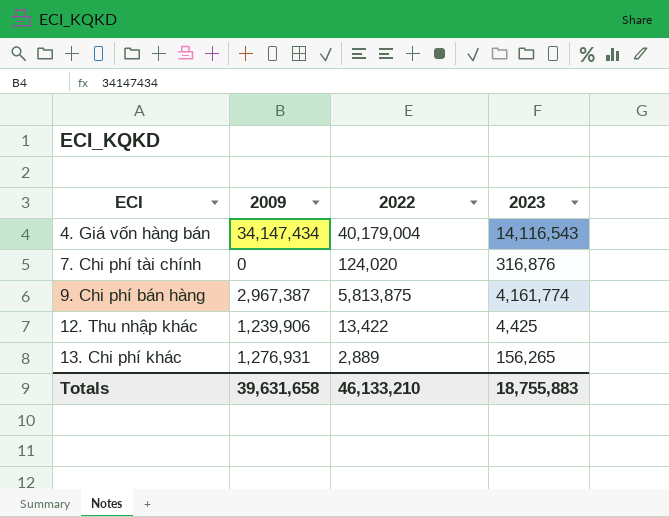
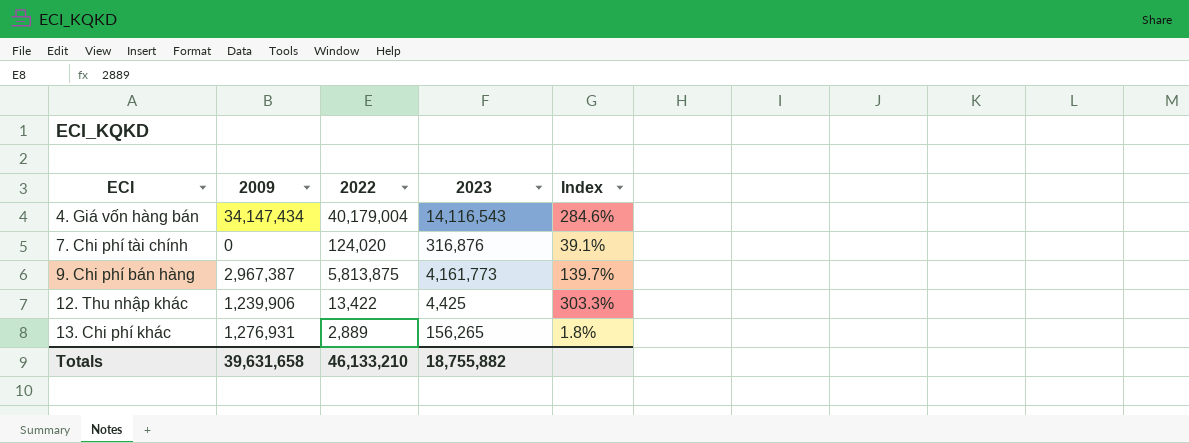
column Index | formula: none -> [2022] / [2023]
9. Chi phí bán hàng | 2023: 4,161,774 -> 4,161,773
Totals | 2023: 18,755,883 -> 18,755,882

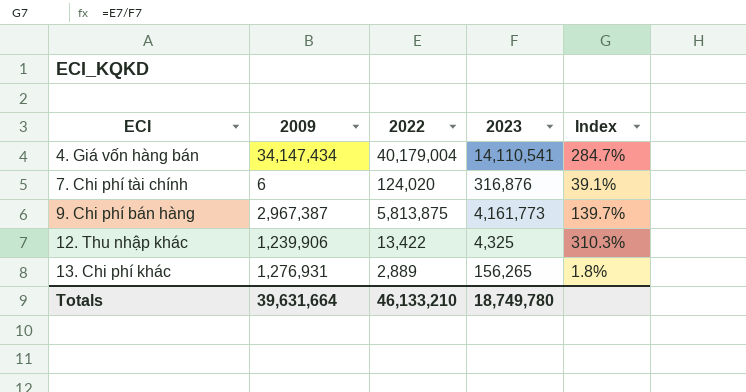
4. Giá vốn hàng bán | 2023: 14,116,543 -> 14,110,541
4. Giá vốn hàng bán | Index: 284.6% -> 284.7%
7. Chi phí tài chính | 2009: 0 -> 6
12. Thu nhập khác | 2023: 4,425 -> 4,325
12. Thu nhập khác | Index: 303.3% -> 310.3%
Totals | 2009: 39,631,658 -> 39,631,664
Totals | 2023: 18,755,882 -> 18,749,780

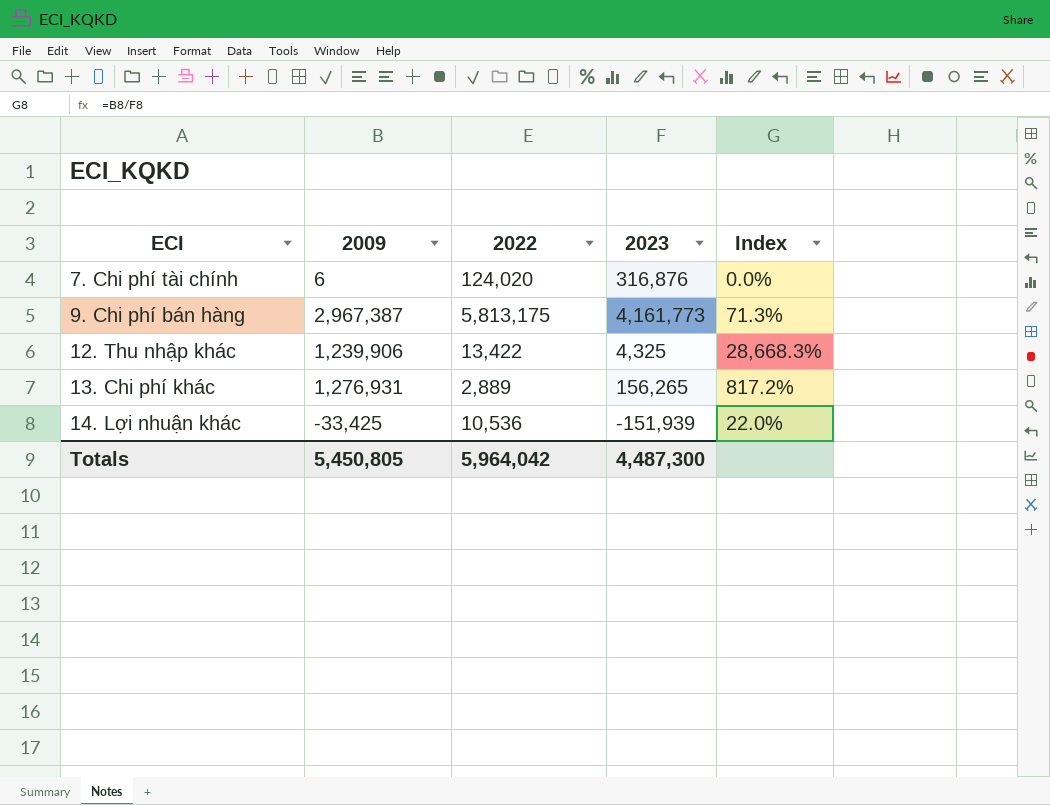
column Index | formula: [2022] / [2023] -> [2009] / [2023]
row 4. Giá vốn hàng bán: 34,147,434 | 40,179,004 | 14,110,541 | 284.7% -> none
9. Chi phí bán hàng | 2022: 5,813,875 -> 5,813,175
row 14. Lợi nhuận khác: none -> -33,425 | 10,536 | -151,939 | 22.0%
Totals | 2009: 39,631,664 -> 5,450,805
Totals | 2022: 46,133,210 -> 5,964,042
Totals | 2023: 18,749,780 -> 4,487,300

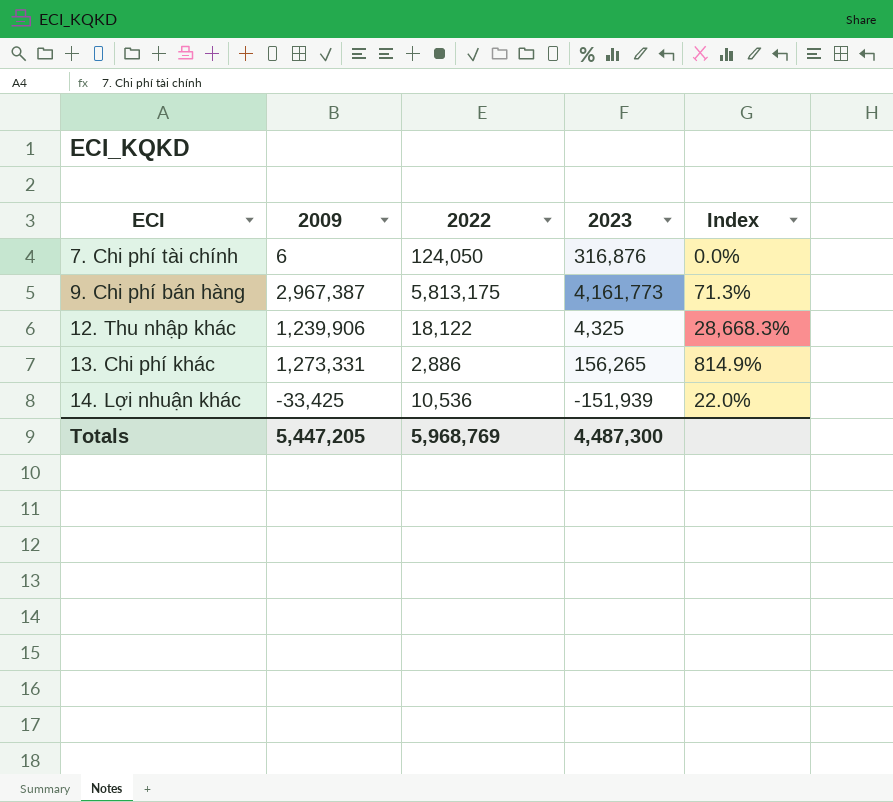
7. Chi phí tài chính | 2022: 124,020 -> 124,050
12. Thu nhập khác | 2022: 13,422 -> 18,122
13. Chi phí khác | 2009: 1,276,931 -> 1,273,331
13. Chi phí khác | 2022: 2,889 -> 2,886
13. Chi phí khác | Index: 817.2% -> 814.9%
Totals | 2009: 5,450,805 -> 5,447,205
Totals | 2022: 5,964,042 -> 5,968,769

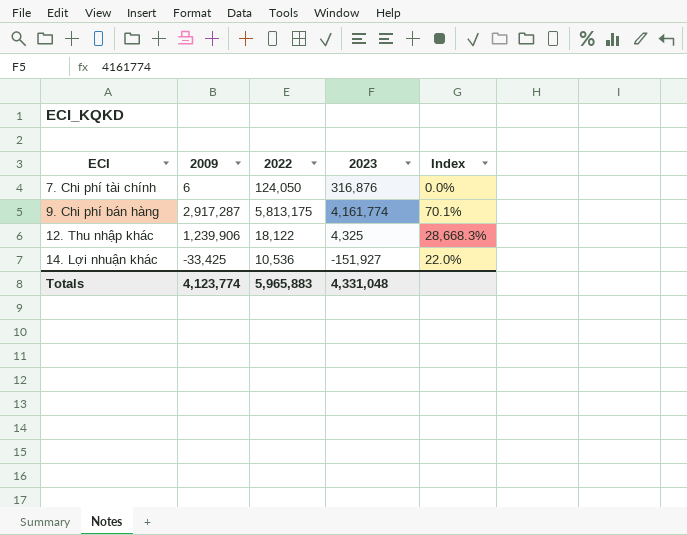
row 13. Chi phí khác: 1,273,331 | 2,886 | 156,265 | 814.9% -> none
9. Chi phí bán hàng | 2009: 2,967,387 -> 2,917,287
9. Chi phí bán hàng | 2023: 4,161,773 -> 4,161,774
9. Chi phí bán hàng | Index: 71.3% -> 70.1%
14. Lợi nhuận khác | 2023: -151,939 -> -151,927
Totals | 2009: 5,447,205 -> 4,123,774
Totals | 2022: 5,968,769 -> 5,965,883
Totals | 2023: 4,487,300 -> 4,331,048

